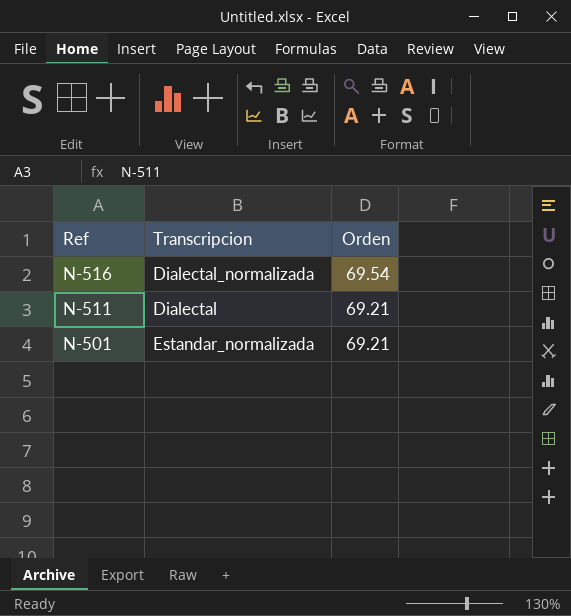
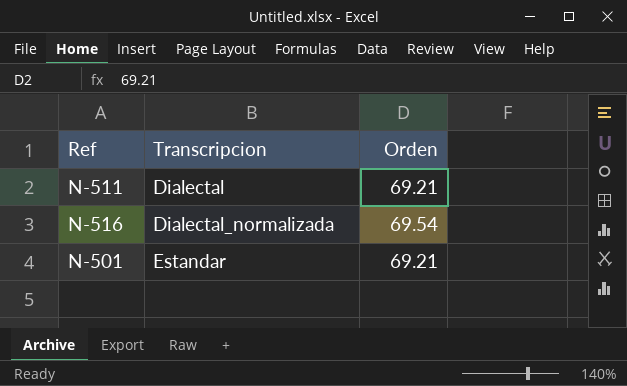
row order: Ref descending -> Transcripcion ascending
N-501 | Transcripcion: Estandar_normalizada -> Estandar

